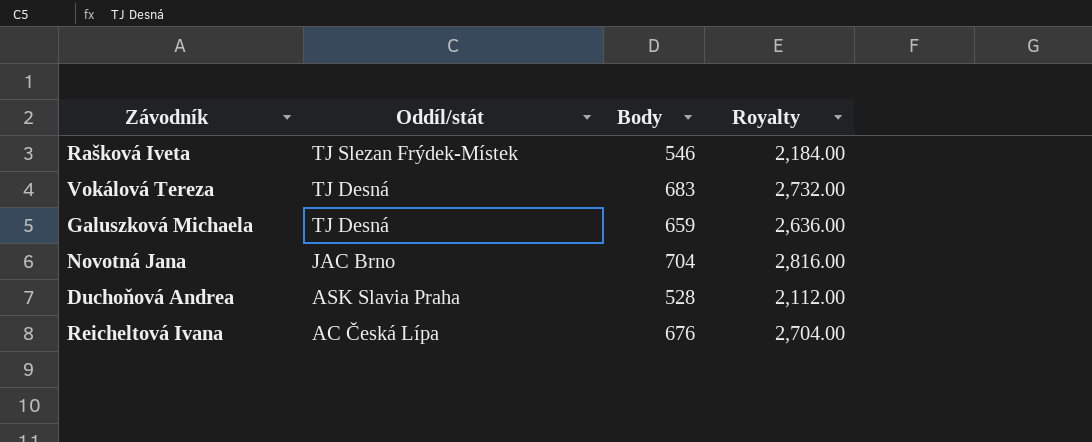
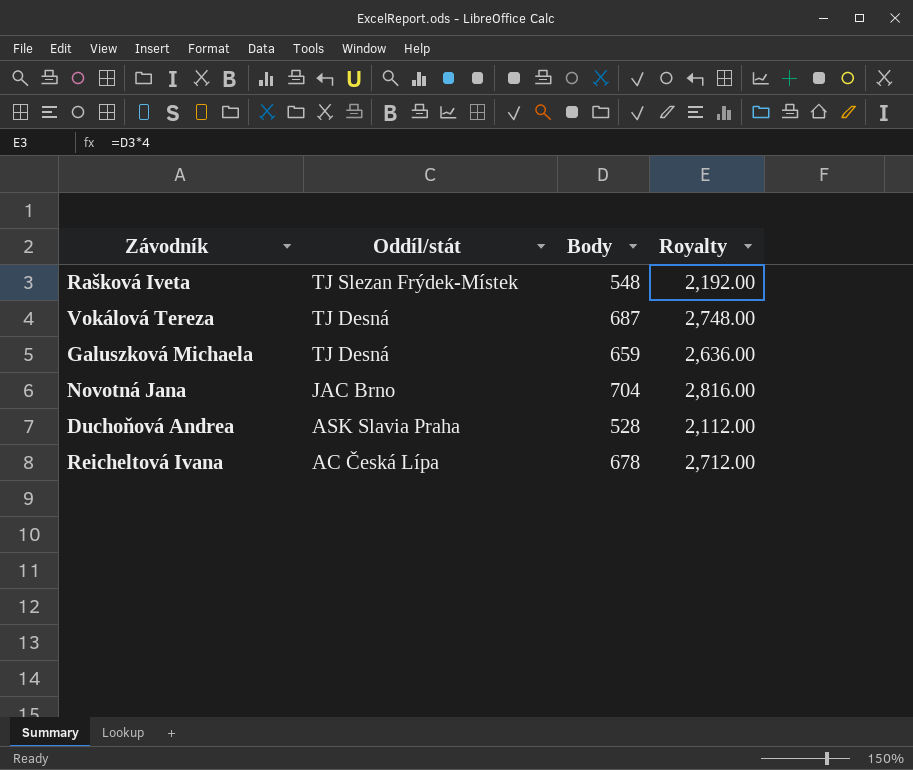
Rašková Iveta | Body: 546 -> 548
Rašková Iveta | Royalty: 2,184.00 -> 2,192.00
Vokálová Tereza | Body: 683 -> 687
Vokálová Tereza | Royalty: 2,732.00 -> 2,748.00
Reicheltová Ivana | Body: 676 -> 678
Reicheltová Ivana | Royalty: 2,704.00 -> 2,712.00

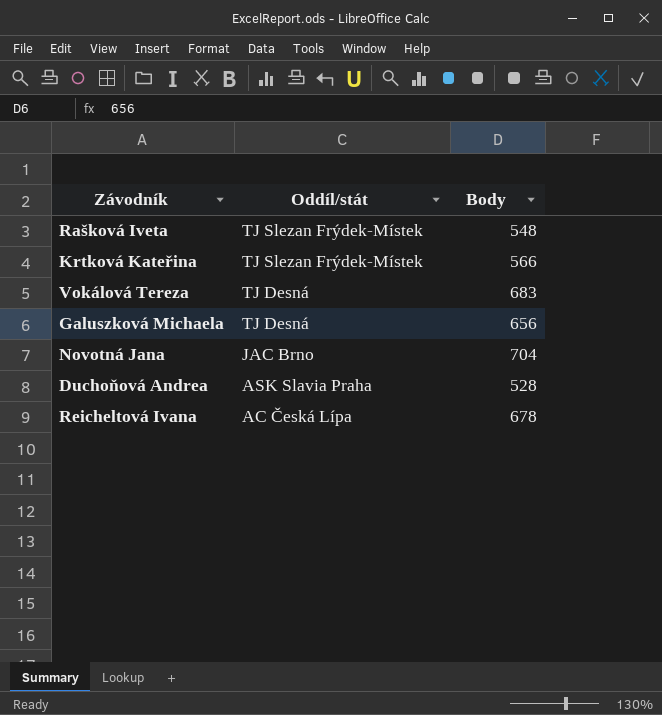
column Royalty | formula: [Body] * 4 -> none
row Krtková Kateřina: none -> TJ Slezan Frýdek-Místek | 566
Vokálová Tereza | Body: 687 -> 683
Galuszková Michaela | Body: 659 -> 656

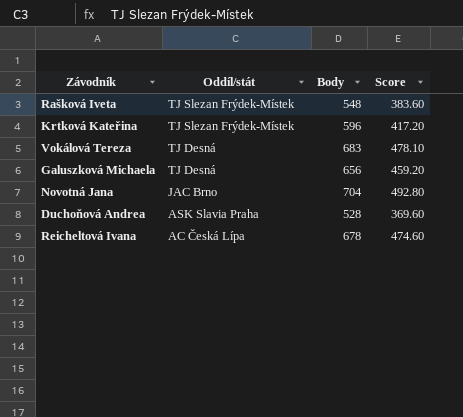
column Score | formula: none -> [Body] * 0.7
Krtková Kateřina | Body: 566 -> 596

